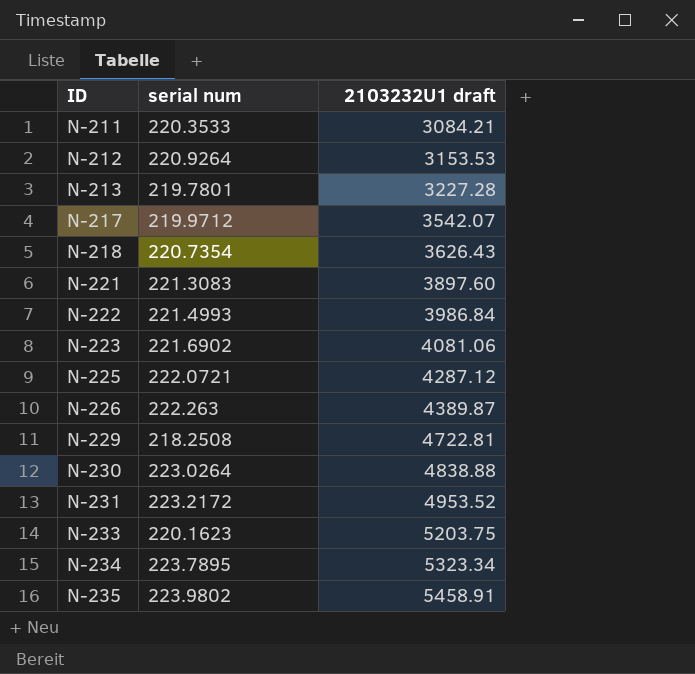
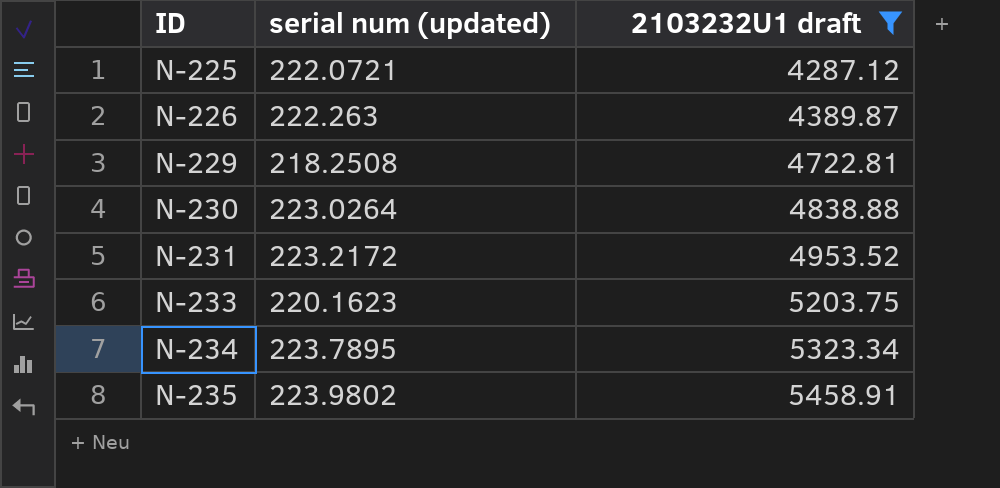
filter: none -> 2103232U1 draft >= 4287.12
column name: serial num -> serial num (updated)

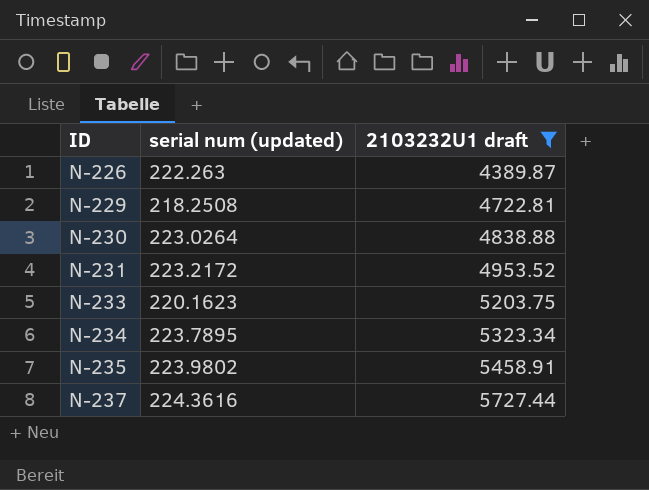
row N-225: 222.0721 | 4287.12 -> none
row N-237: none -> 224.3616 | 5727.44

